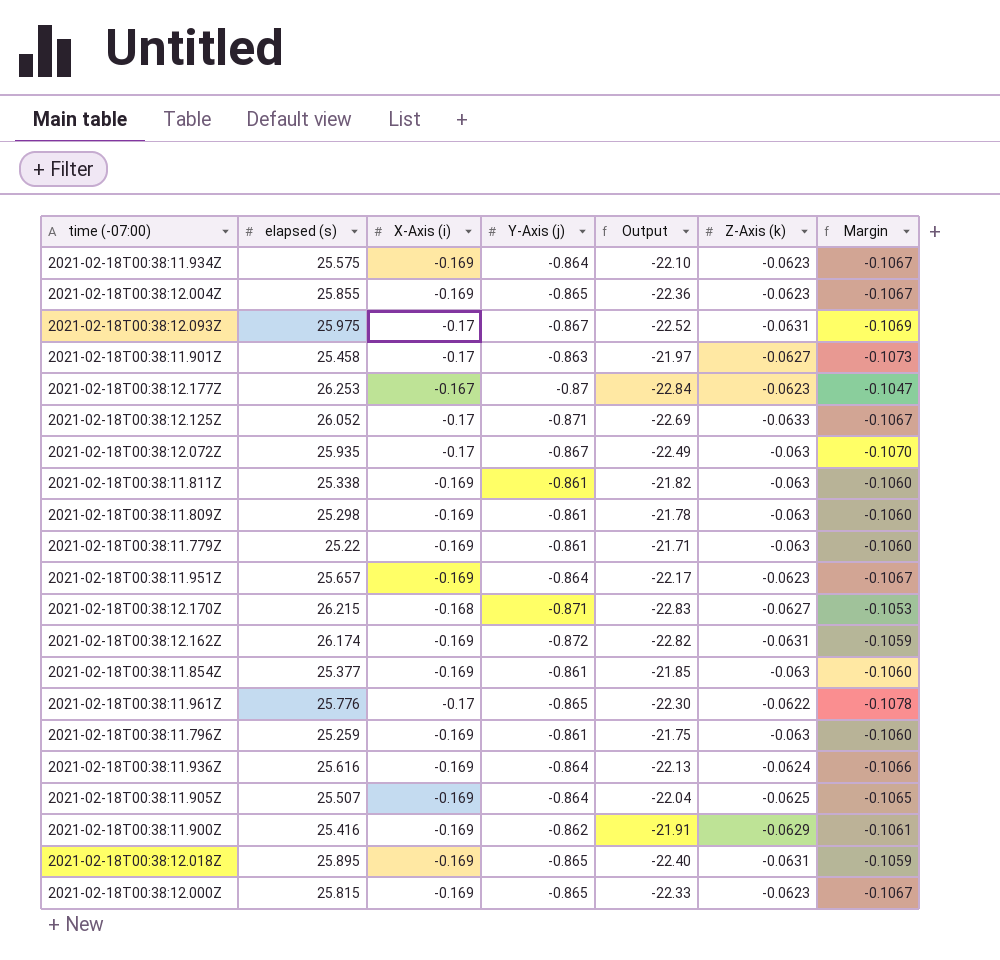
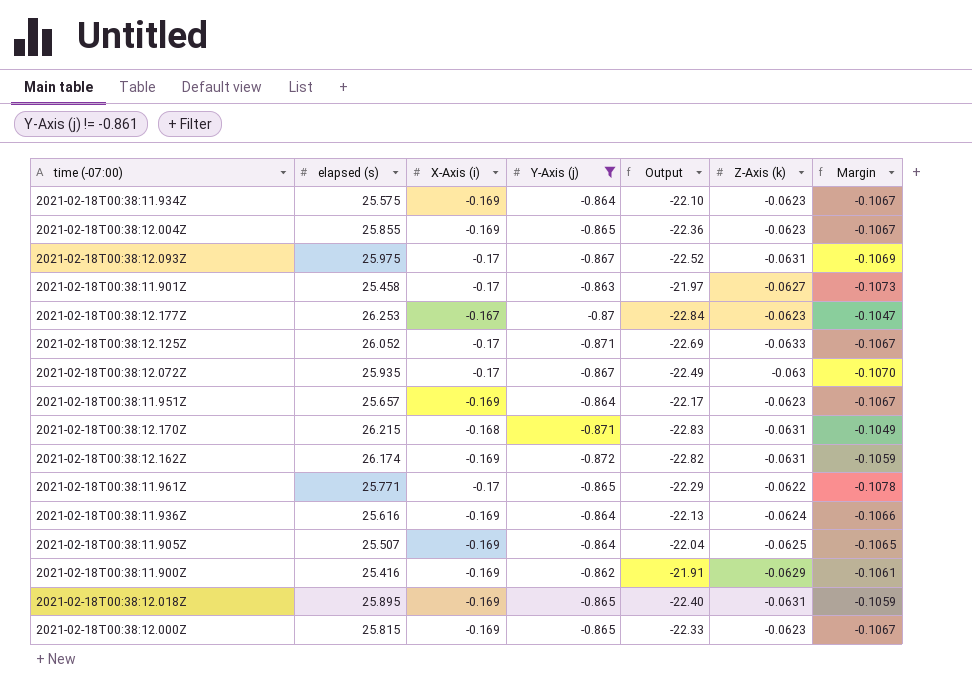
filter: none -> Y-Axis (j) != -0.861
2021-02-18T00:38:12.170Z | Z-Axis (k): -0.0627 -> -0.0631
2021-02-18T00:38:12.170Z | Margin: -0.1053 -> -0.1049
2021-02-18T00:38:11.961Z | elapsed (s): 25.776 -> 25.771
2021-02-18T00:38:11.961Z | Output: -22.30 -> -22.29

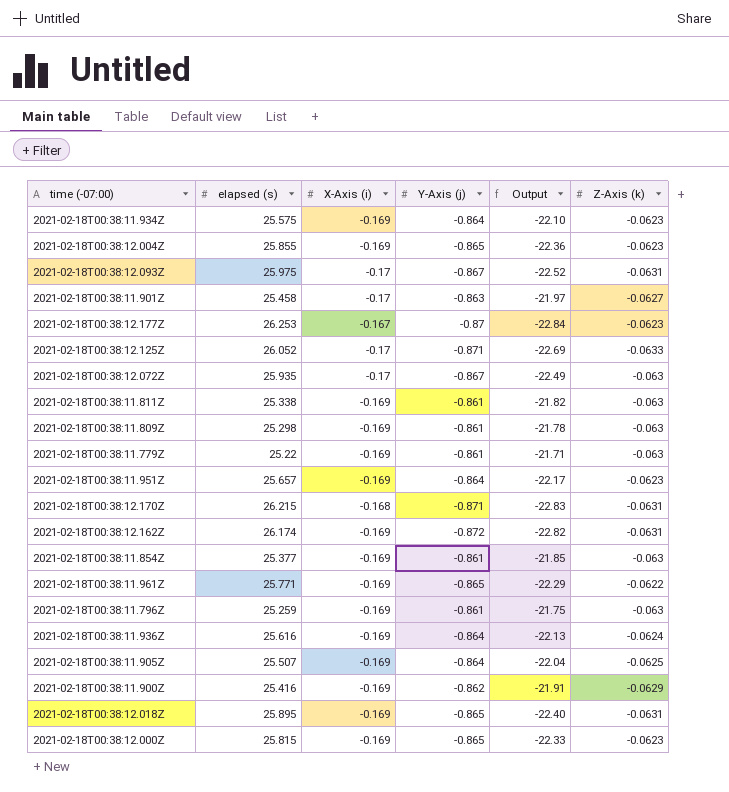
filter: Y-Axis (j) != -0.861 -> none
column Margin | formula: [X-Axis (i)] - [Z-Axis (k)] -> none
2021-02-18T00:38:11.961Z | X-Axis (i): -0.17 -> -0.169

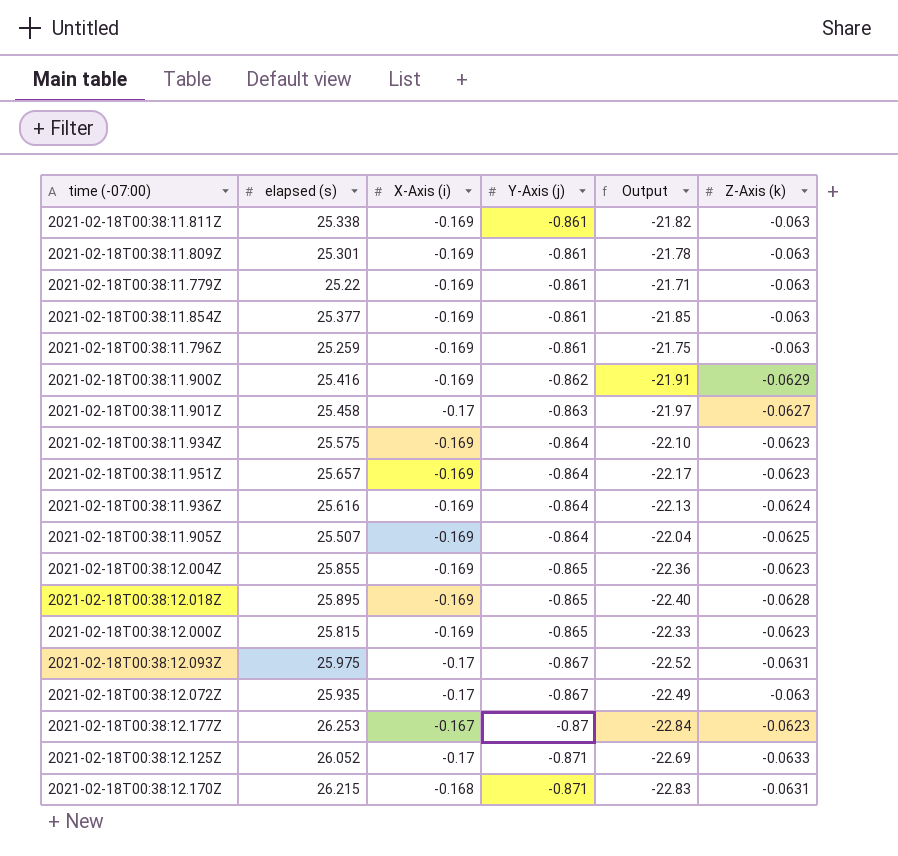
row order: none -> Y-Axis (j) descending
row 2021-02-18T00:38:12.162Z: 26.174 | -0.169 | -0.872 | -22.82 | -0.0631 -> none
row 2021-02-18T00:38:11.961Z: 25.771 | -0.169 | -0.865 | -22.29 | -0.0622 -> none
2021-02-18T00:38:11.809Z | elapsed (s): 25.298 -> 25.301
2021-02-18T00:38:12.018Z | Z-Axis (k): -0.0631 -> -0.0628

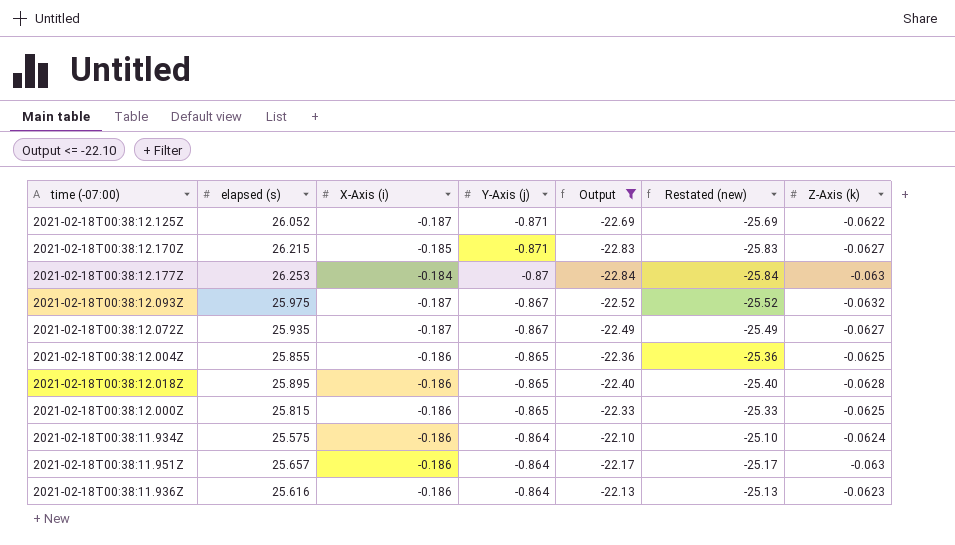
filter: none -> Output <= -22.10
row order: Y-Axis (j) descending -> Y-Axis (j) ascending
column Restated (new) | formula: none -> [Output] - 3
2021-02-18T00:38:12.125Z | X-Axis (i): -0.17 -> -0.187
2021-02-18T00:38:12.125Z | Z-Axis (k): -0.0633 -> -0.0622
2021-02-18T00:38:12.170Z | X-Axis (i): -0.168 -> -0.185
2021-02-18T00:38:12.170Z | Z-Axis (k): -0.0631 -> -0.0627
2021-02-18T00:38:12.177Z | X-Axis (i): -0.167 -> -0.184
2021-02-18T00:38:12.177Z | Z-Axis (k): -0.0623 -> -0.063
2021-02-18T00:38:12.093Z | X-Axis (i): -0.17 -> -0.187
2021-02-18T00:38:12.093Z | Z-Axis (k): -0.0631 -> -0.0632
2021-02-18T00:38:12.072Z | X-Axis (i): -0.17 -> -0.187
2021-02-18T00:38:12.072Z | Z-Axis (k): -0.063 -> -0.0627
2021-02-18T00:38:12.004Z | X-Axis (i): -0.169 -> -0.186
2021-02-18T00:38:12.004Z | Z-Axis (k): -0.0623 -> -0.0625
2021-02-18T00:38:12.018Z | X-Axis (i): -0.169 -> -0.186
2021-02-18T00:38:12.000Z | X-Axis (i): -0.169 -> -0.186
2021-02-18T00:38:12.000Z | Z-Axis (k): -0.0623 -> -0.0625
2021-02-18T00:38:11.934Z | X-Axis (i): -0.169 -> -0.186
2021-02-18T00:38:11.934Z | Z-Axis (k): -0.0623 -> -0.0624
2021-02-18T00:38:11.951Z | X-Axis (i): -0.169 -> -0.186
2021-02-18T00:38:11.951Z | Z-Axis (k): -0.0623 -> -0.063
2021-02-18T00:38:11.936Z | X-Axis (i): -0.169 -> -0.186
2021-02-18T00:38:11.936Z | Z-Axis (k): -0.0624 -> -0.0623

